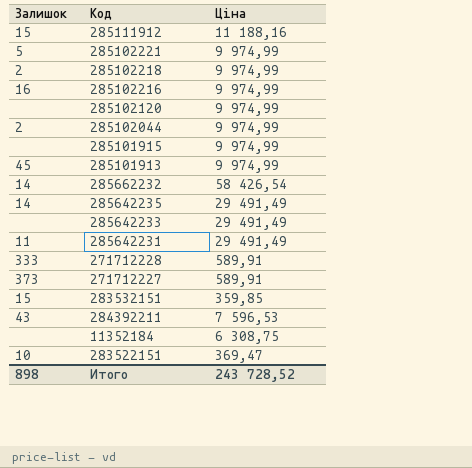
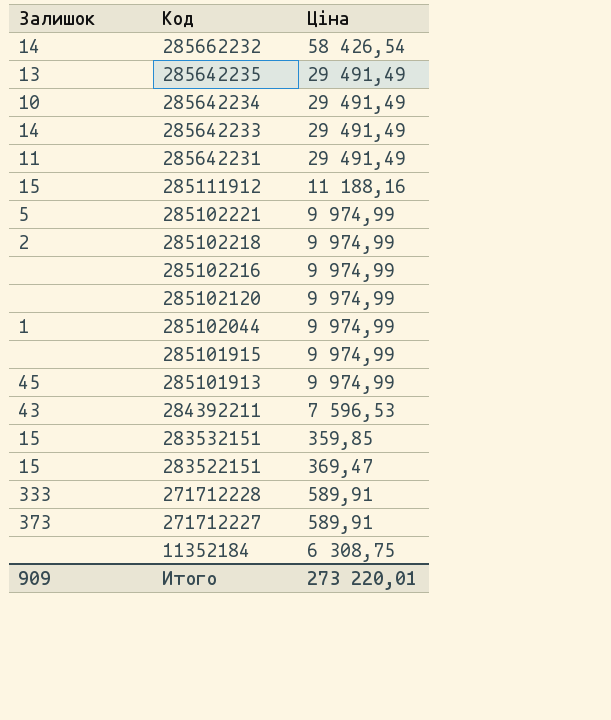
row order: none -> Код descending
285642235 | Залишок: 14 -> 13
row 285642234: none -> 10 | 29 491,49
285642233 | Залишок: none -> 14
285102216 | Залишок: 16 -> none
285102044 | Залишок: 2 -> 1
283522151 | Залишок: 10 -> 15
Итого | Залишок: 898 -> 909
Итого | Ціна: 243 728,52 -> 273 220,01

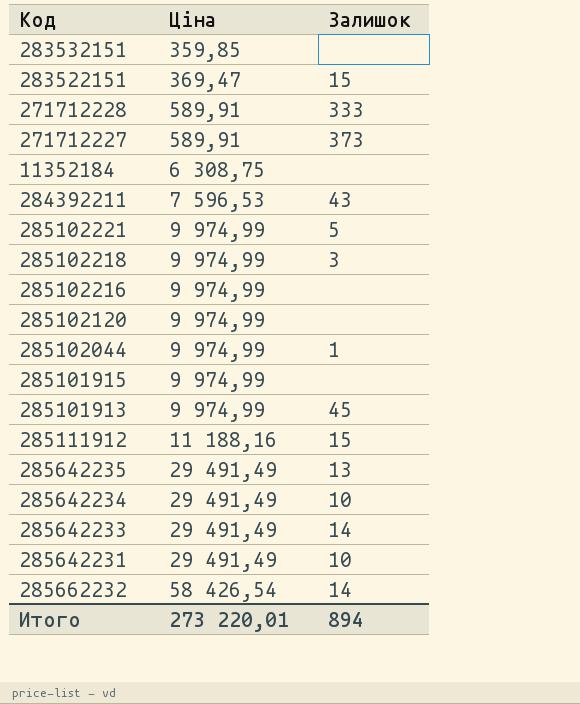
row order: Код descending -> Ціна ascending
column Залишок | position: 1 -> 3
283532151 | Залишок: 15 -> none
285102218 | Залишок: 2 -> 3
285642231 | Залишок: 11 -> 10
Итого | Залишок: 909 -> 894

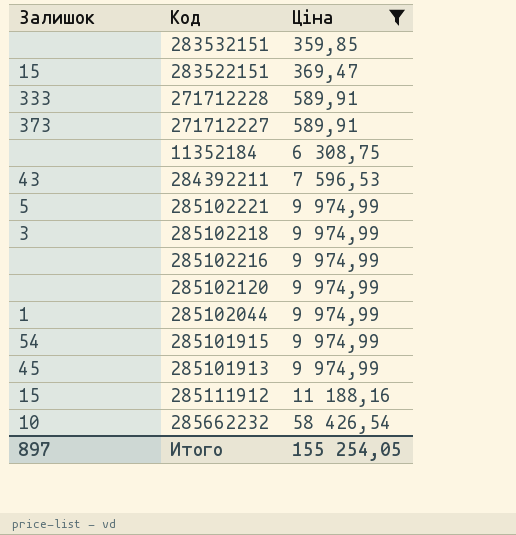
filter: none -> Ціна != 29 491,49
column Залишок | position: 3 -> 1
285101915 | Залишок: none -> 54
285662232 | Залишок: 14 -> 10
Итого | Залишок: 894 -> 897
Итого | Ціна: 273 220,01 -> 155 254,05

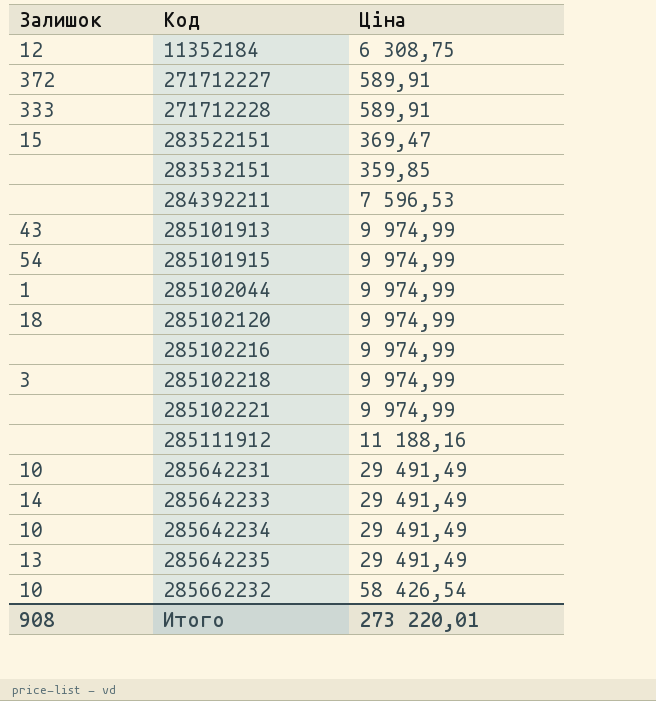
filter: Ціна != 29 491,49 -> none
row order: Ціна ascending -> Код ascending
11352184 | Залишок: none -> 12
271712227 | Залишок: 373 -> 372
284392211 | Залишок: 43 -> none
285101913 | Залишок: 45 -> 43
285102120 | Залишок: none -> 18
285102221 | Залишок: 5 -> none
285111912 | Залишок: 15 -> none
Итого | Залишок: 897 -> 908
Итого | Ціна: 155 254,05 -> 273 220,01

